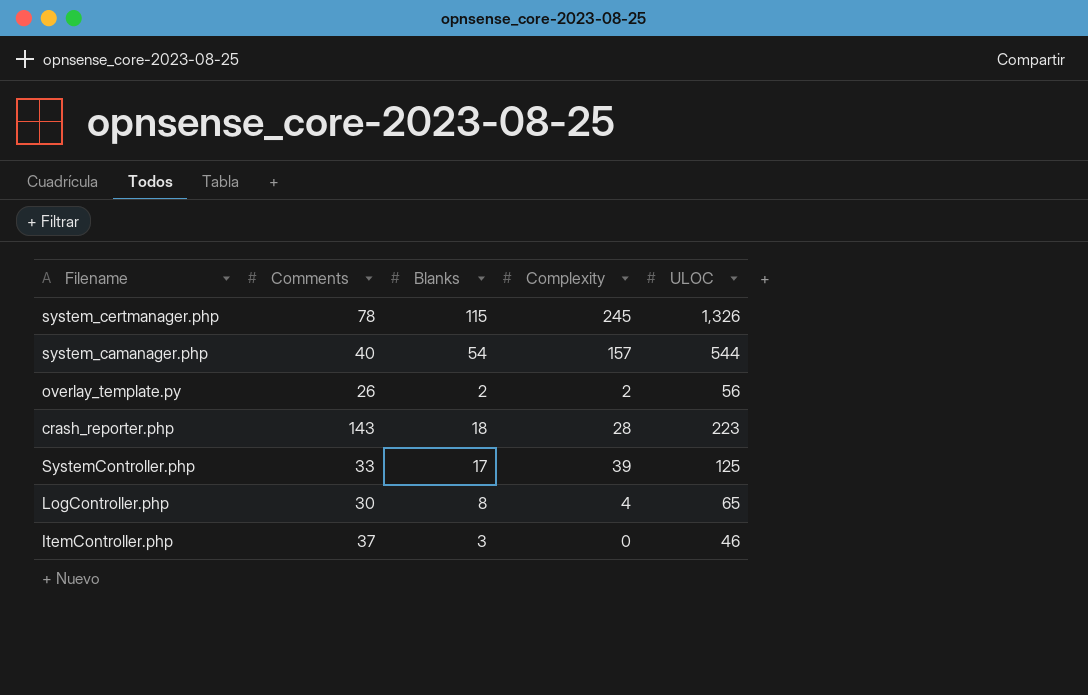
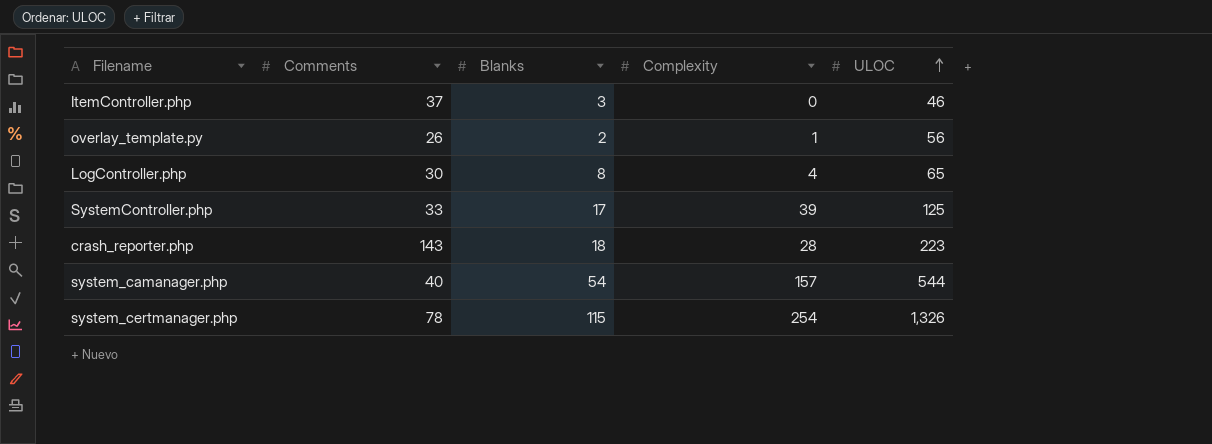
row order: none -> ULOC ascending
overlay_template.py | Complexity: 2 -> 1
system_certmanager.php | Complexity: 245 -> 254

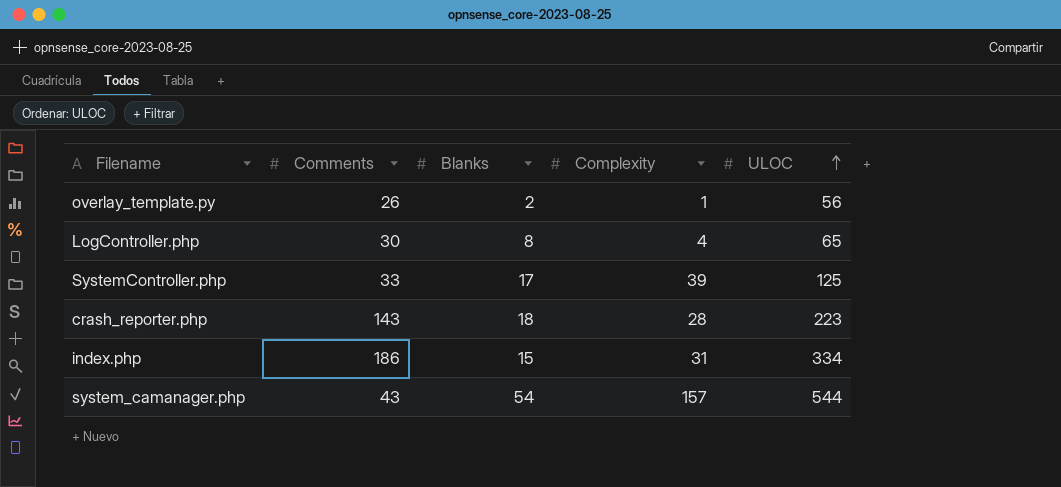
row ItemController.php: 37 | 3 | 0 | 46 -> none
row system_certmanager.php: 78 | 115 | 254 | 1,326 -> none
row index.php: none -> 186 | 15 | 31 | 334
system_camanager.php | Comments: 40 -> 43

